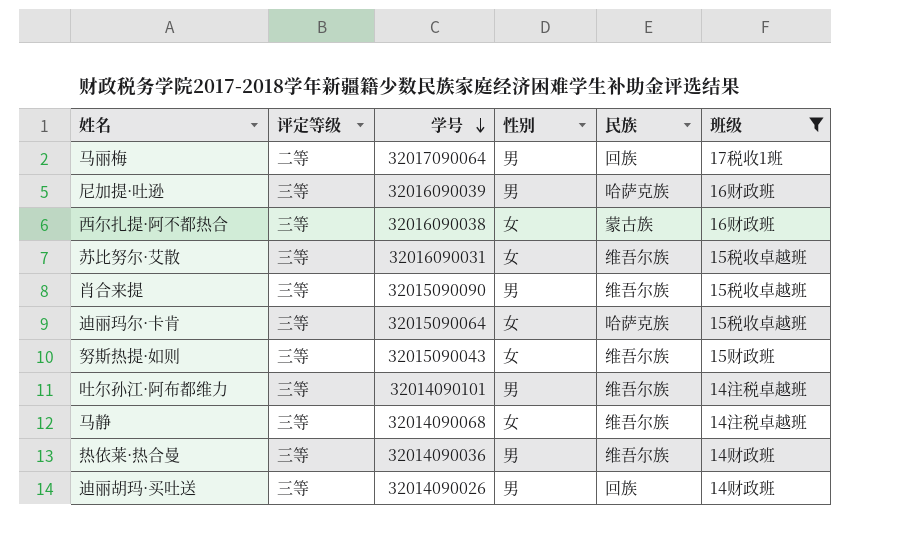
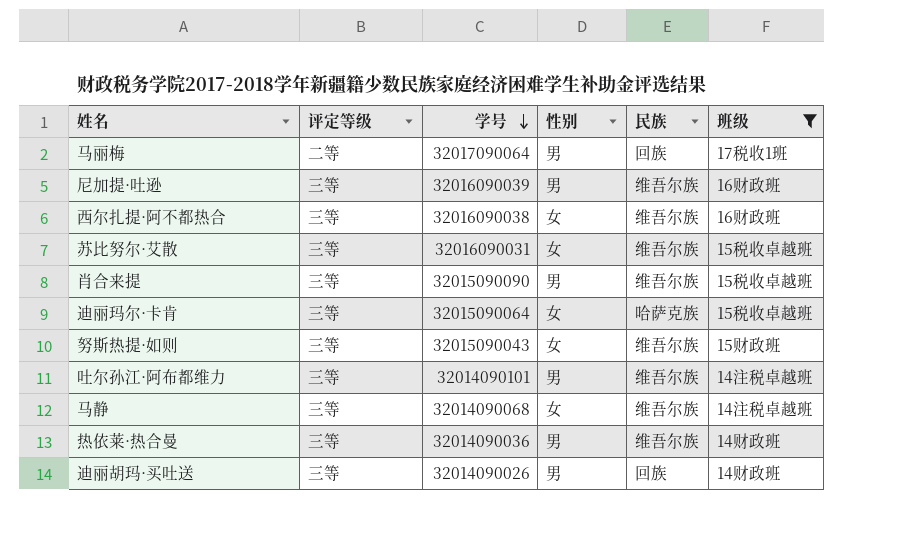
尼加提·吐逊 | 民族: 哈萨克族 -> 维吾尔族
西尔扎提·阿不都热合 | 民族: 蒙古族 -> 维吾尔族

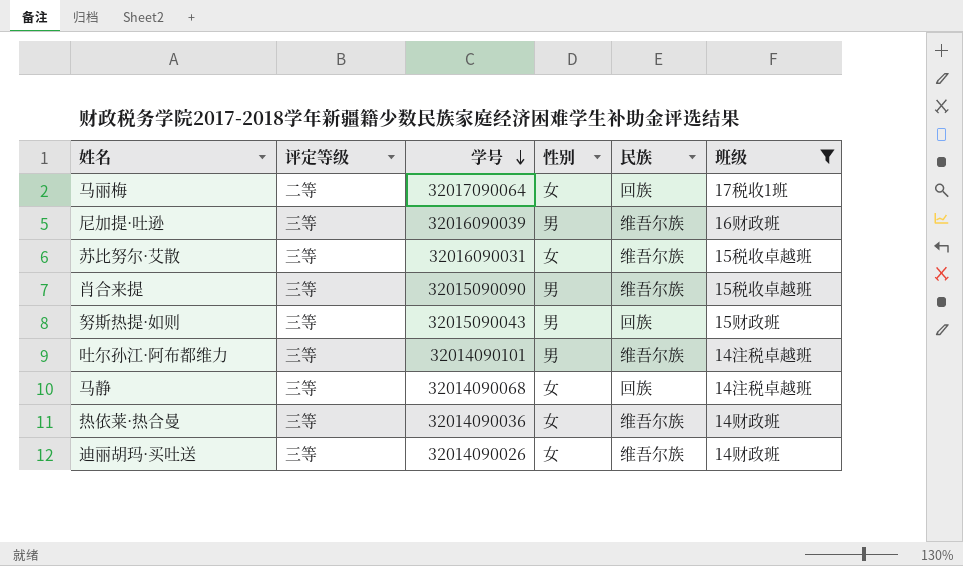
row 西尔扎提·阿不都热合: 三等 | 32016090038 | 女 | 维吾尔族 | 16财政班 -> none
row 迪丽玛尔·卡肯: 三等 | 32015090064 | 女 | 哈萨克族 | 15税收卓越班 -> none
马丽梅 | 性别: 男 -> 女
努斯热提·如则 | 性别: 女 -> 男
努斯热提·如则 | 民族: 维吾尔族 -> 回族
马静 | 民族: 维吾尔族 -> 回族
热依莱·热合曼 | 性别: 男 -> 女
迪丽胡玛·买吐送 | 性别: 男 -> 女
迪丽胡玛·买吐送 | 民族: 回族 -> 维吾尔族

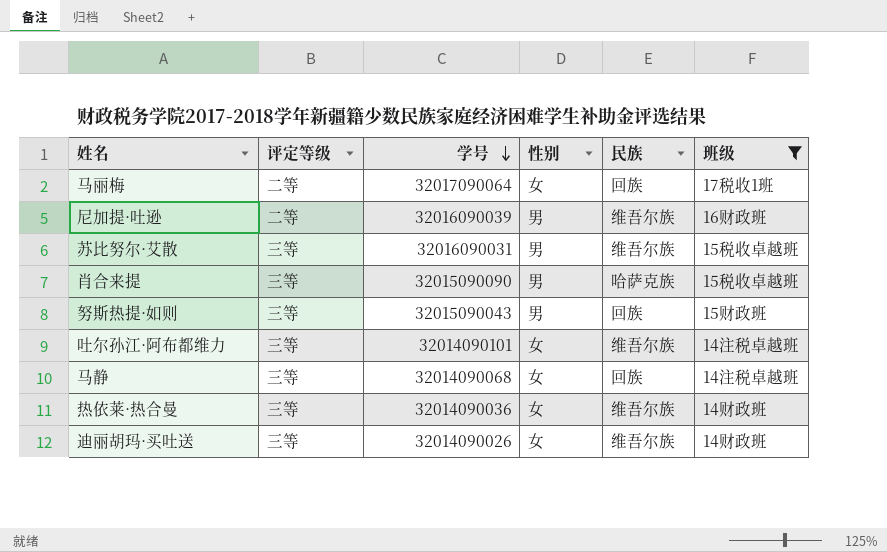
尼加提·吐逊 | 评定等级: 三等 -> 二等
苏比努尔·艾散 | 性别: 女 -> 男
肖合来提 | 民族: 维吾尔族 -> 哈萨克族
吐尔孙江·阿布都维力 | 性别: 男 -> 女

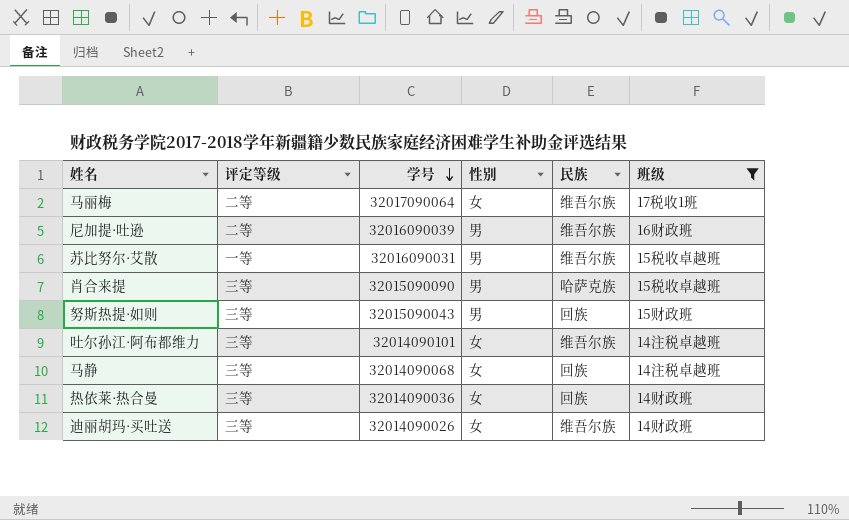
马丽梅 | 民族: 回族 -> 维吾尔族
苏比努尔·艾散 | 评定等级: 三等 -> 一等
热依莱·热合曼 | 民族: 维吾尔族 -> 回族

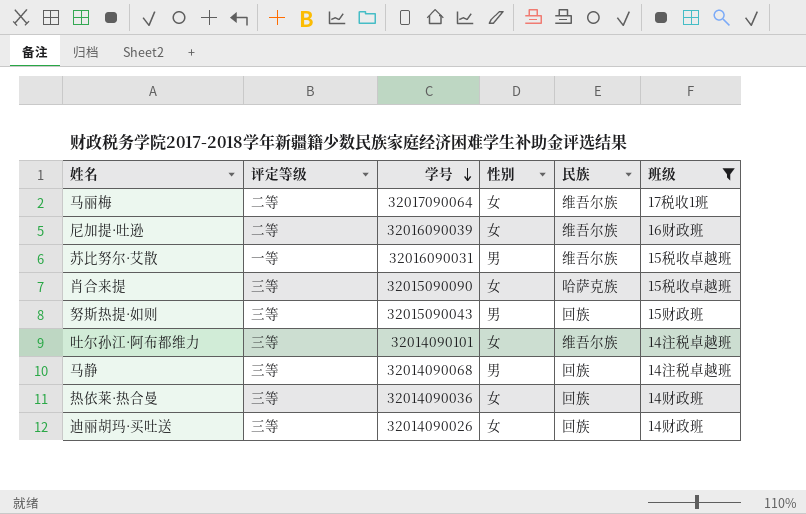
尼加提·吐逊 | 性别: 男 -> 女
肖合来提 | 性别: 男 -> 女
马静 | 性别: 女 -> 男
迪丽胡玛·买吐送 | 民族: 维吾尔族 -> 回族

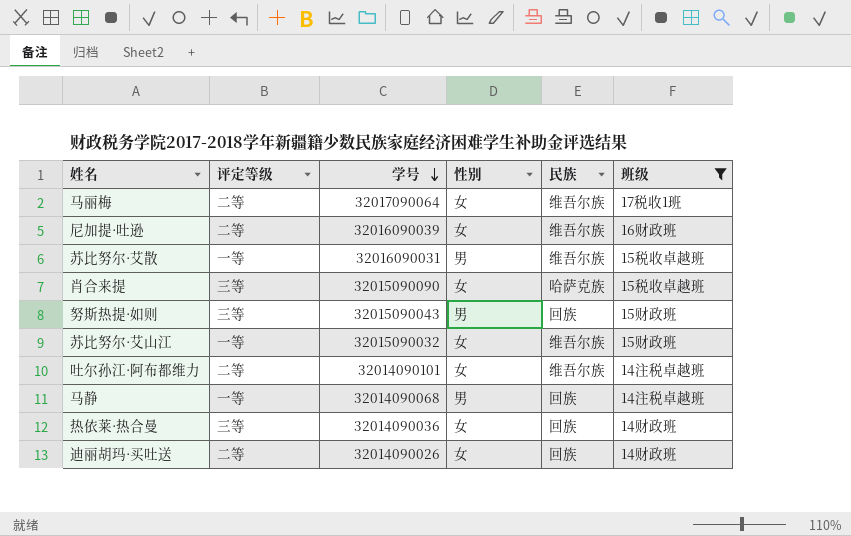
row 苏比努尔·艾山江: none -> 一等 | 32015090032 | 女 | 维吾尔族 | 15财政班
吐尔孙江·阿布都维力 | 评定等级: 三等 -> 二等
马静 | 评定等级: 三等 -> 一等
迪丽胡玛·买吐送 | 评定等级: 三等 -> 二等

